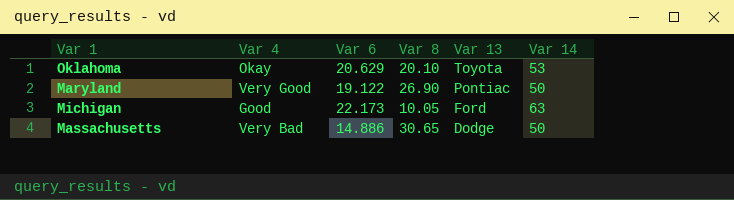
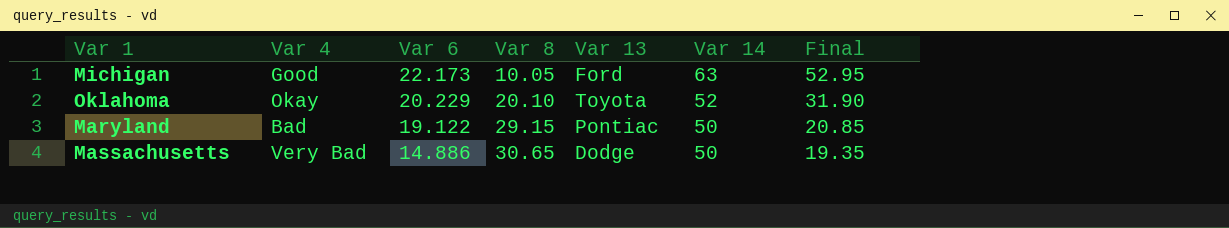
row order: Var 13 descending -> Var 6 descending
column Final | formula: none -> [Var 14] - [Var 8]
Oklahoma | Var 6: 20.629 -> 20.229
Oklahoma | Var 14: 53 -> 52
Maryland | Var 4: Very Good -> Bad
Maryland | Var 8: 26.90 -> 29.15

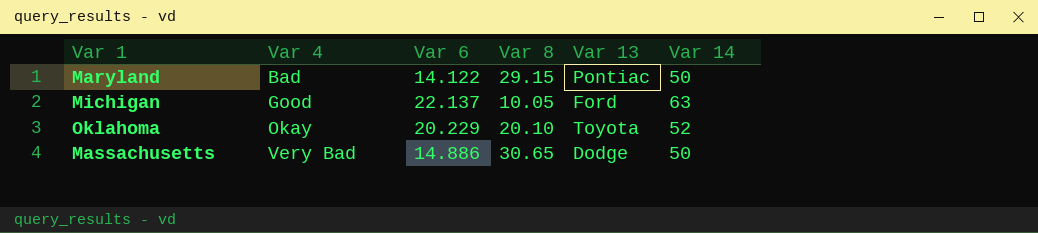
row order: Var 6 descending -> Var 4 ascending
column Final | formula: [Var 14] - [Var 8] -> none
Maryland | Var 6: 19.122 -> 14.122
Michigan | Var 6: 22.173 -> 22.137

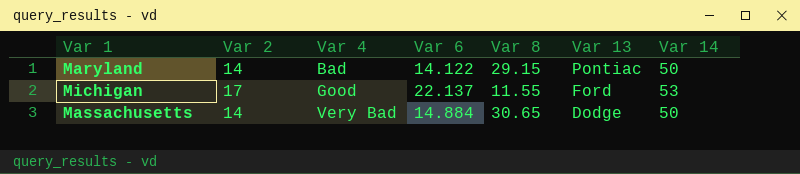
column Var 2 | position: none -> 2
row Oklahoma: Okay | 20.229 | 20.10 | Toyota | 52 -> none
Michigan | Var 8: 10.05 -> 11.55
Michigan | Var 14: 63 -> 53
Massachusetts | Var 6: 14.886 -> 14.884

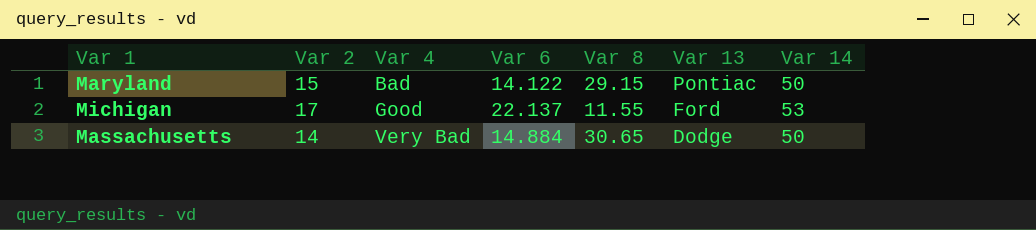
Maryland | Var 2: 14 -> 15

